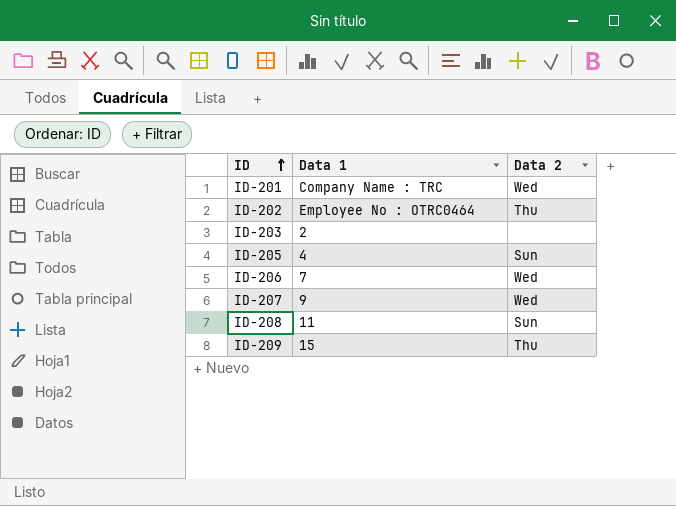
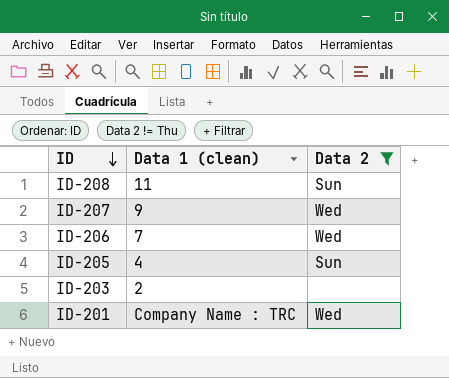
filter: none -> Data 2 != Thu
row order: ID ascending -> ID descending
column name: Data 1 -> Data 1 (clean)

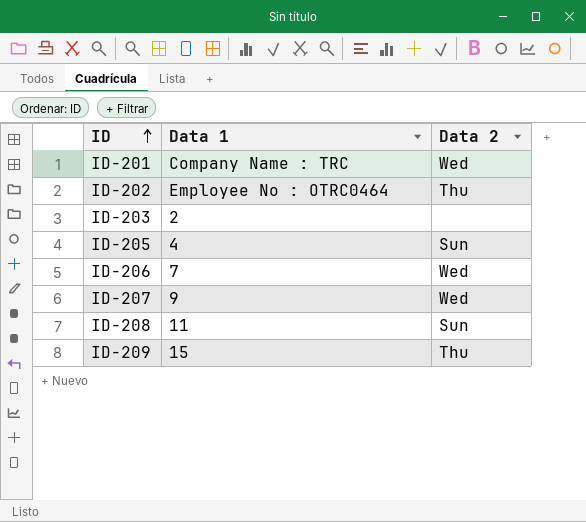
filter: Data 2 != Thu -> none
row order: ID descending -> ID ascending
column name: Data 1 (clean) -> Data 1

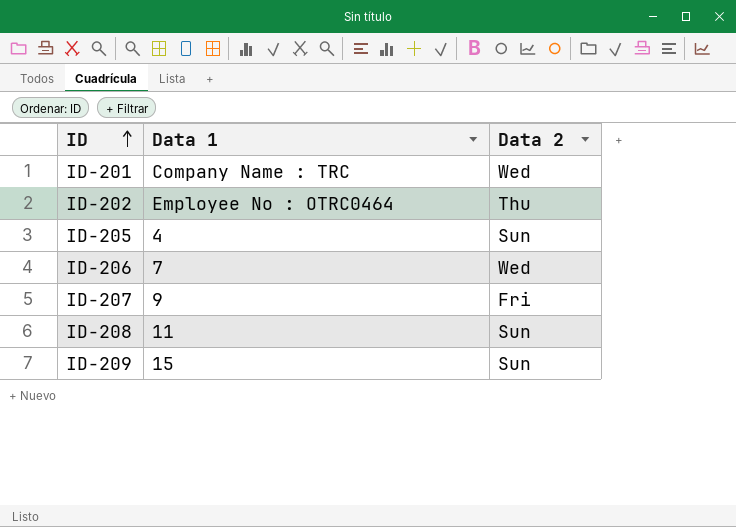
row ID-203: 2 | none -> none
ID-207 | Data 2: Wed -> Fri
ID-209 | Data 2: Thu -> Sun

